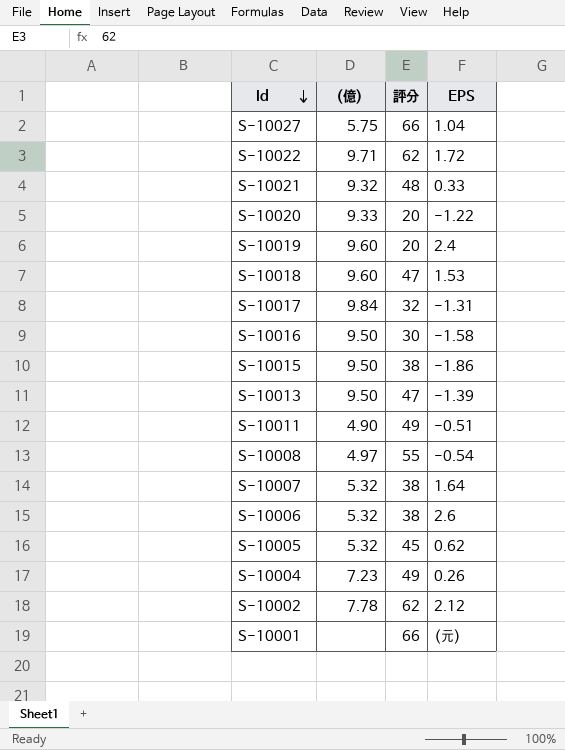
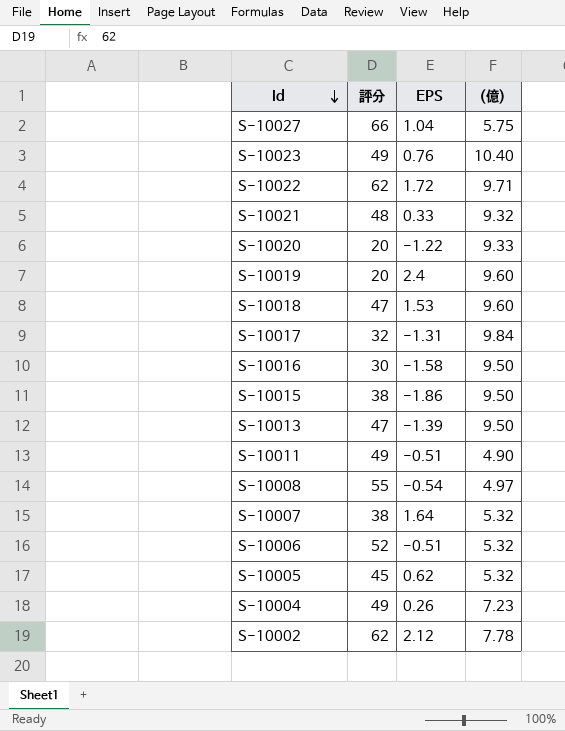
column (億) | position: 2 -> 4
row S-10001: none | 66 | (元) -> none
row S-10023: none -> 49 | 0.76 | 10.40
S-10006 | 評分: 38 -> 52
S-10006 | EPS: 2.6 -> -0.51

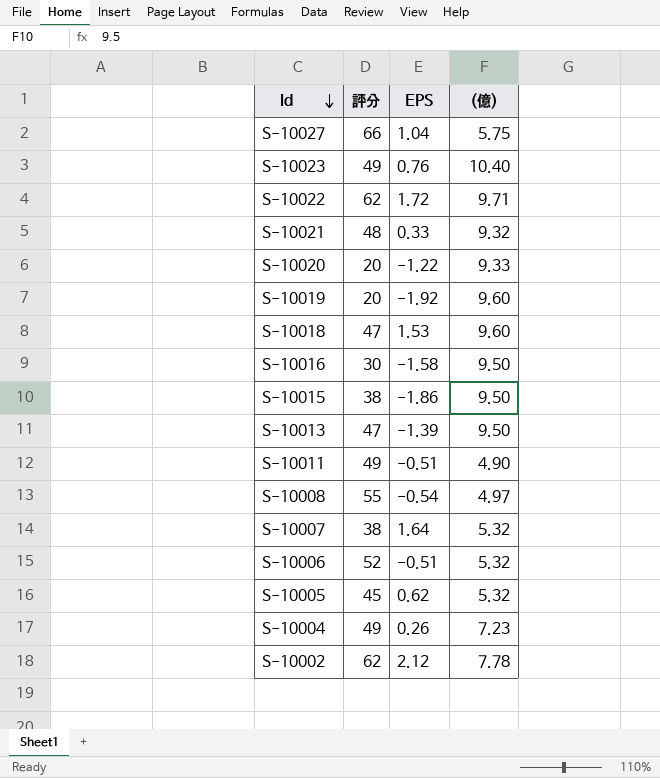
row S-10017: 32 | -1.31 | 9.84 -> none
S-10019 | EPS: 2.4 -> -1.92

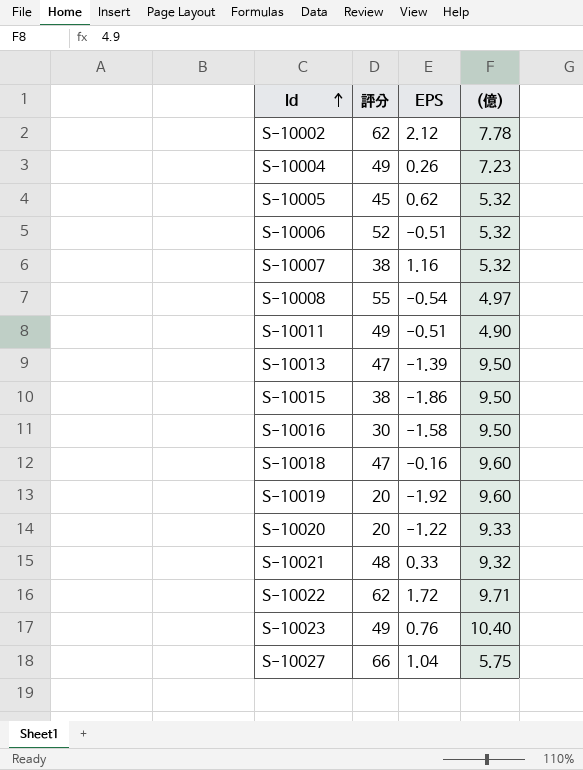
row order: Id descending -> Id ascending
S-10007 | EPS: 1.64 -> 1.16
S-10018 | EPS: 1.53 -> -0.16

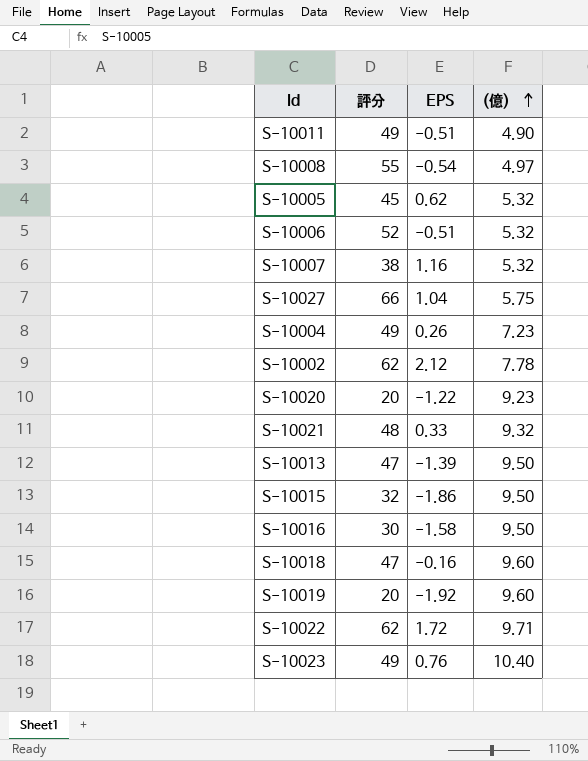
row order: Id ascending -> (億) ascending
S-10020 | (億): 9.33 -> 9.23
S-10015 | 評分: 38 -> 32

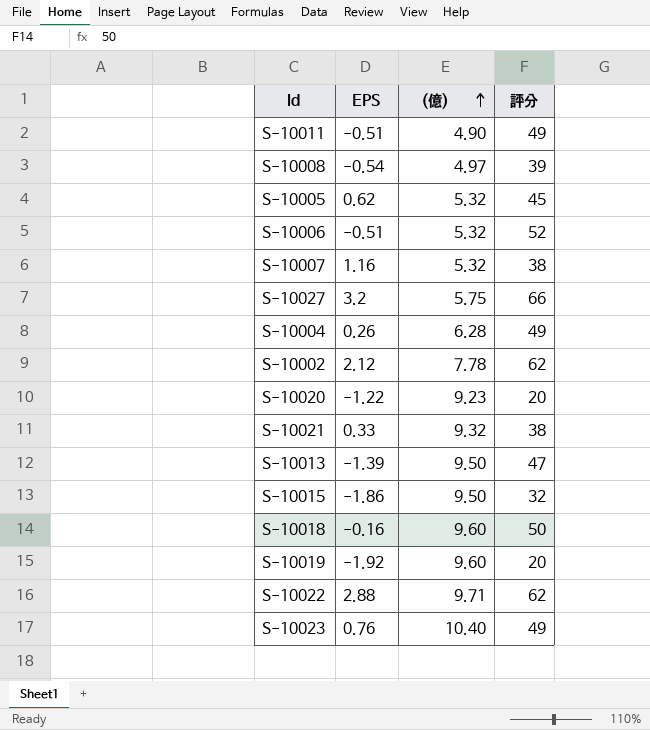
column 評分 | position: 2 -> 4
row S-10016: 30 | -1.58 | 9.50 -> none
S-10008 | 評分: 55 -> 39
S-10027 | EPS: 1.04 -> 3.2
S-10004 | (億): 7.23 -> 6.28
S-10021 | 評分: 48 -> 38
S-10018 | 評分: 47 -> 50
S-10022 | EPS: 1.72 -> 2.88

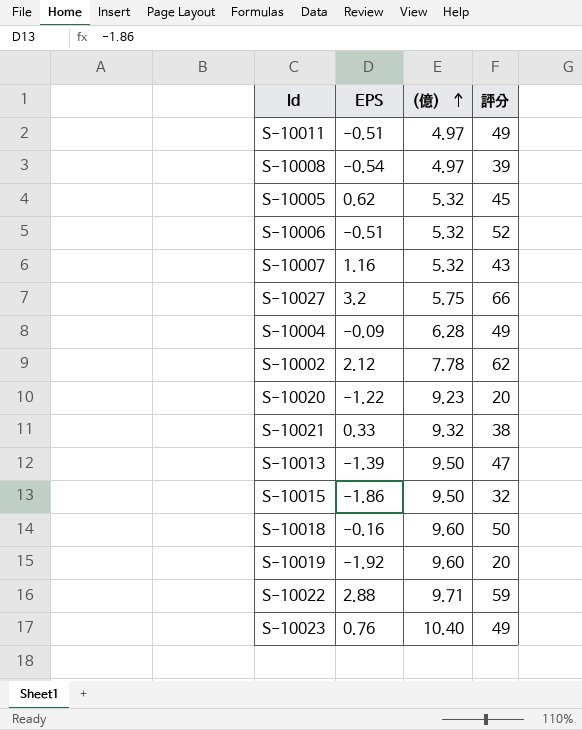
S-10011 | (億): 4.90 -> 4.97
S-10007 | 評分: 38 -> 43
S-10004 | EPS: 0.26 -> -0.09
S-10022 | 評分: 62 -> 59

